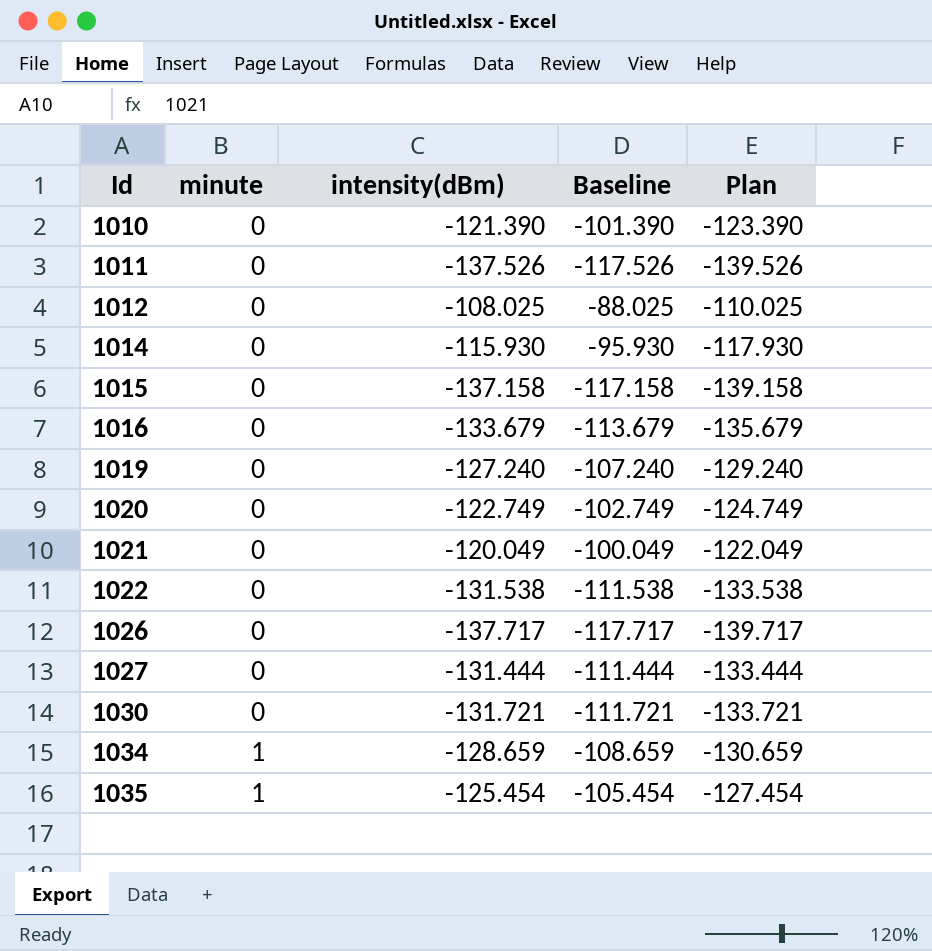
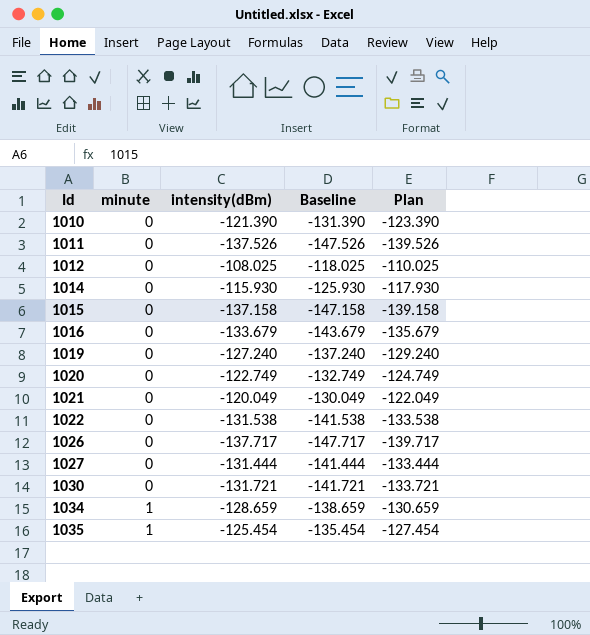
column Baseline | formula: [intensity(dBm)] + 20 -> [intensity(dBm)] - 10

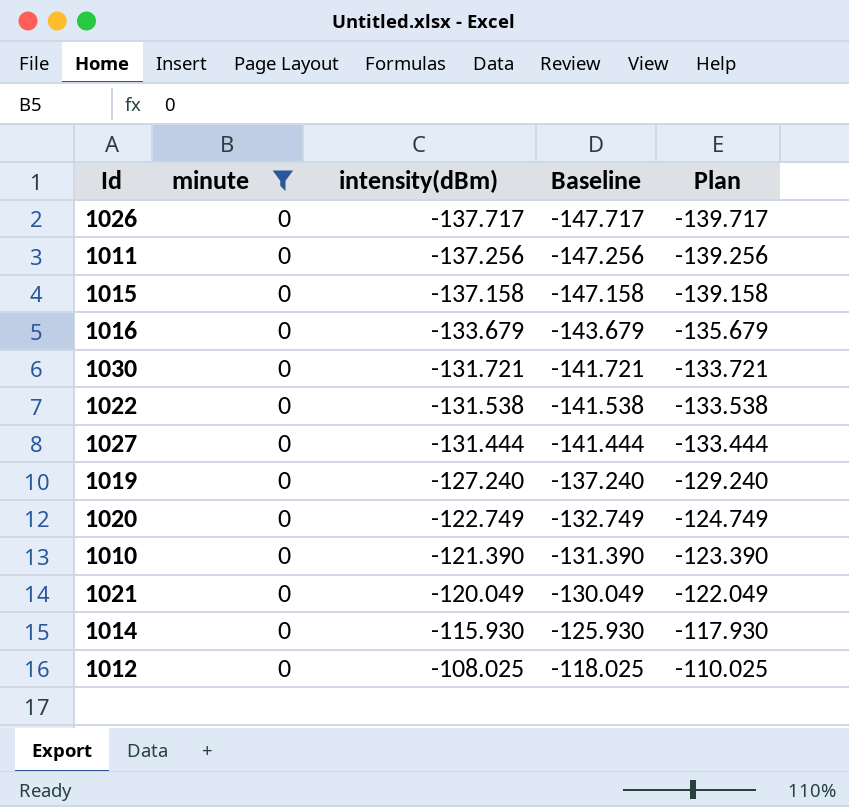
filter: none -> minute = 0
row order: Id ascending -> intensity(dBm) ascending
1011 | intensity(dBm): -137.526 -> -137.256
1011 | Baseline: -147.526 -> -147.256
1011 | Plan: -139.526 -> -139.256

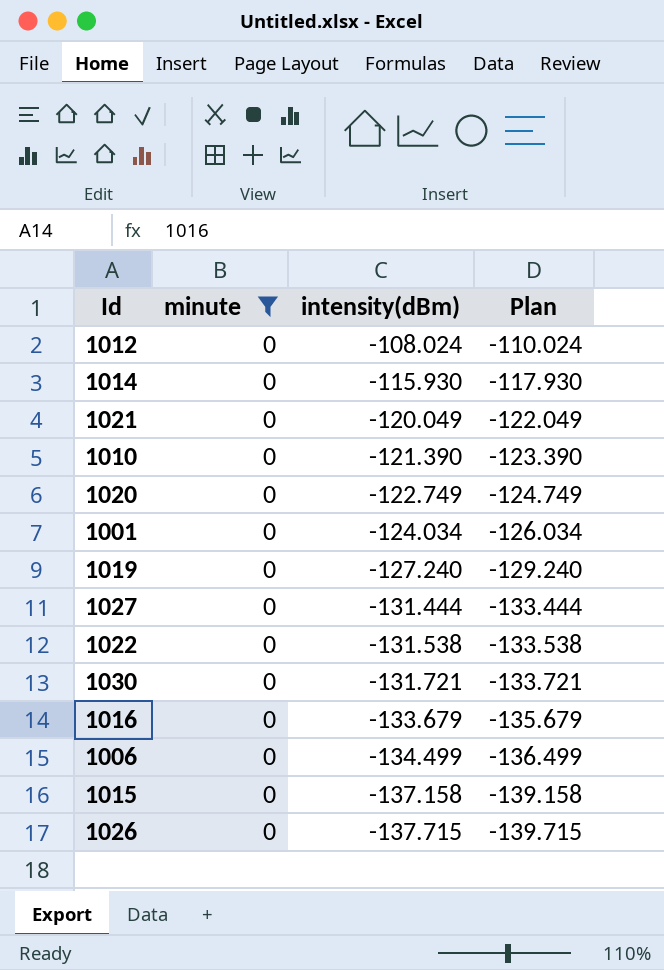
row order: intensity(dBm) ascending -> intensity(dBm) descending
column Baseline | formula: [intensity(dBm)] - 10 -> none
row 1011: 0 | -137.256 | -147.256 | -139.256 -> none
1012 | intensity(dBm): -108.025 -> -108.024
1012 | Plan: -110.025 -> -110.024
row 1001: none -> 0 | -124.034 | -126.034
row 1006: none -> 0 | -134.499 | -136.499
1026 | intensity(dBm): -137.717 -> -137.715
1026 | Plan: -139.717 -> -139.715

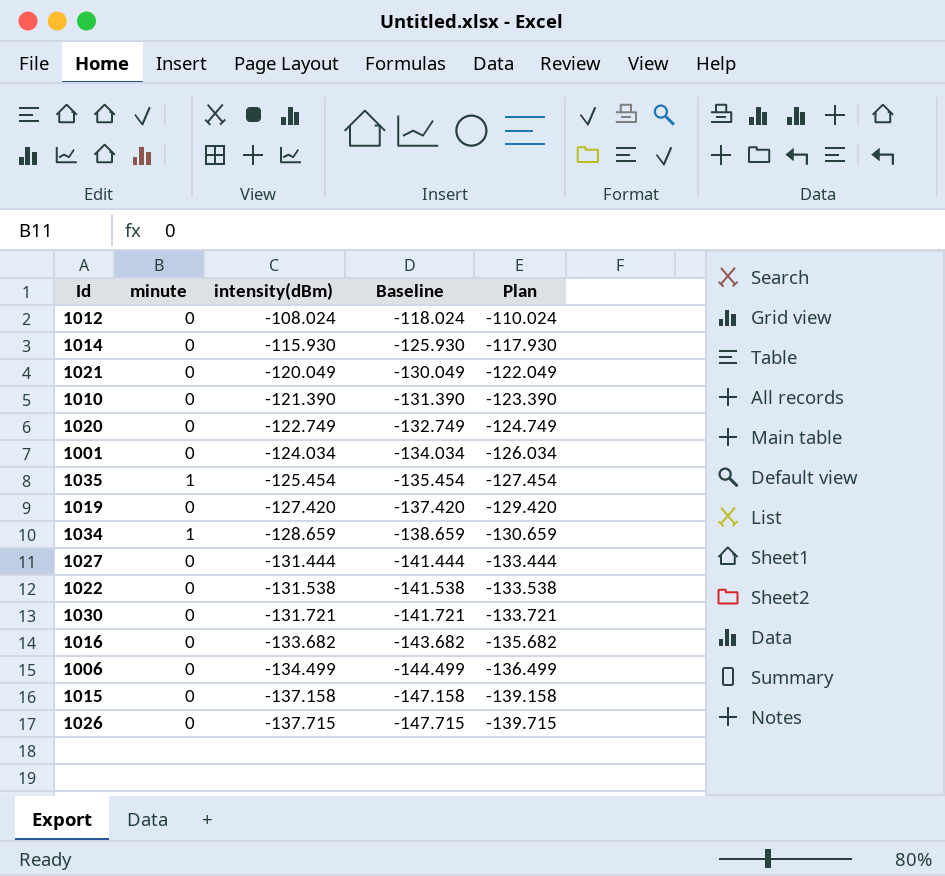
filter: minute = 0 -> none
column Baseline | formula: none -> [intensity(dBm)] - 10
1019 | intensity(dBm): -127.240 -> -127.420
1019 | Plan: -129.240 -> -129.420
1016 | intensity(dBm): -133.679 -> -133.682
1016 | Plan: -135.679 -> -135.682

